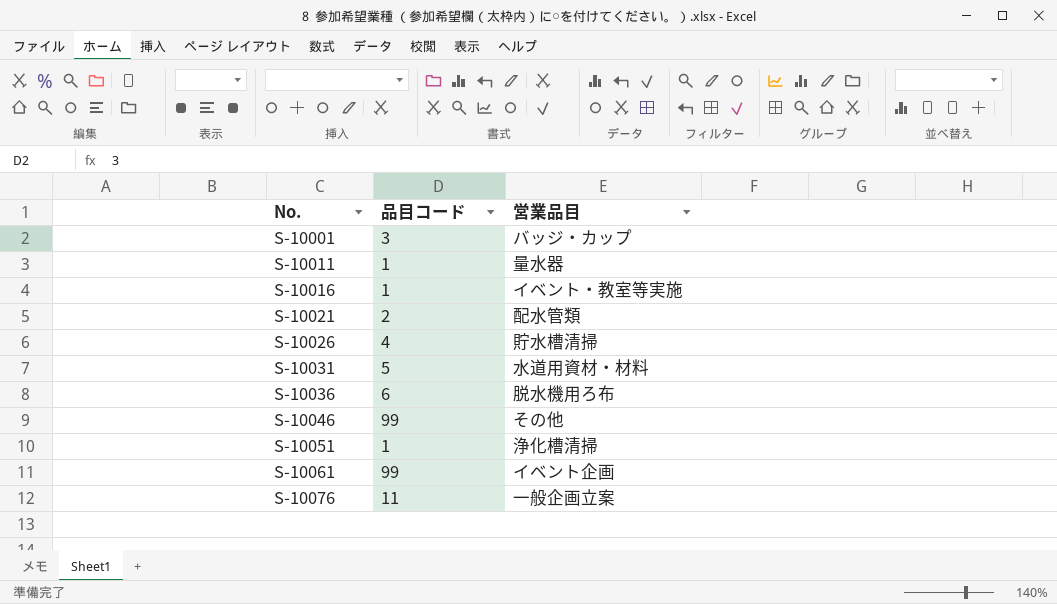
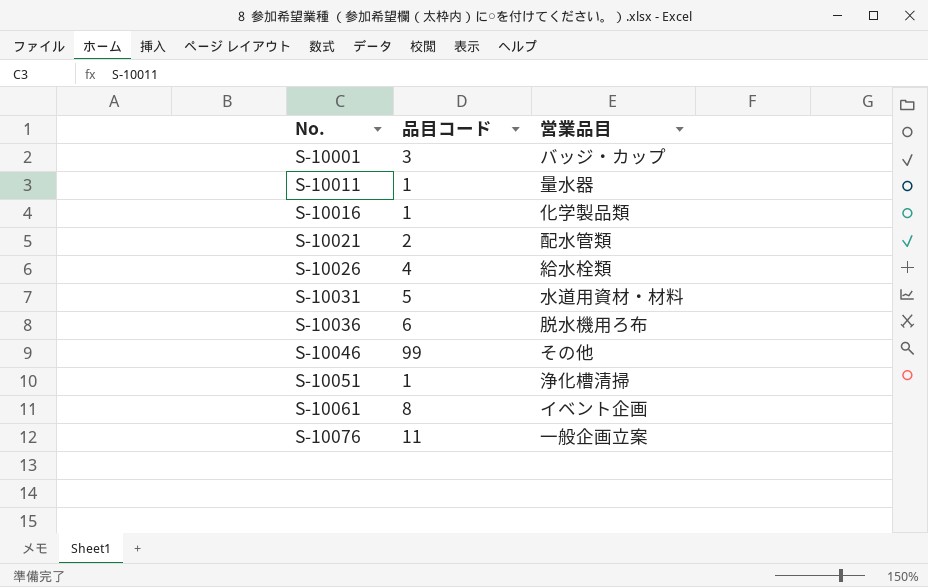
S-10016 | 営業品目: イベント・教室等実施 -> 化学製品類
S-10026 | 営業品目: 貯水槽清掃 -> 給水栓類
S-10061 | 品目コード: 99 -> 8

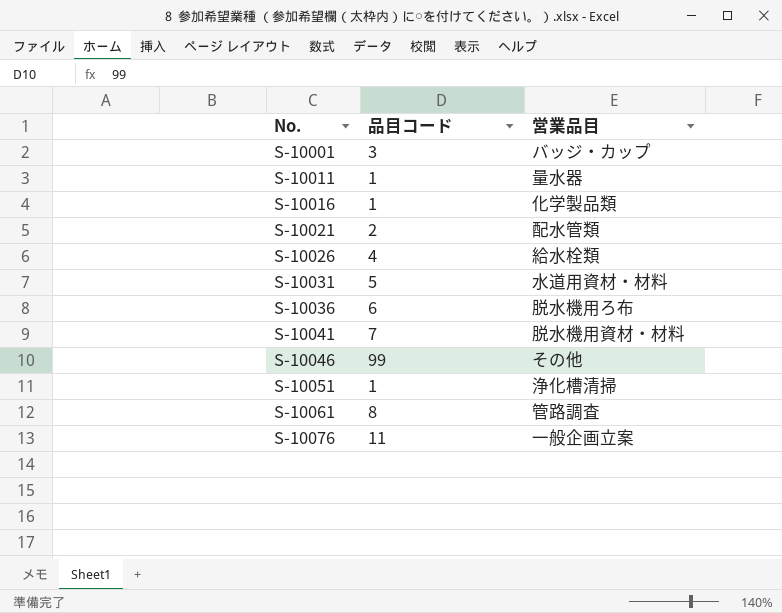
row S-10041: none -> 7 | 脱水機用資材・材料
S-10061 | 営業品目: イベント企画 -> 管路調査

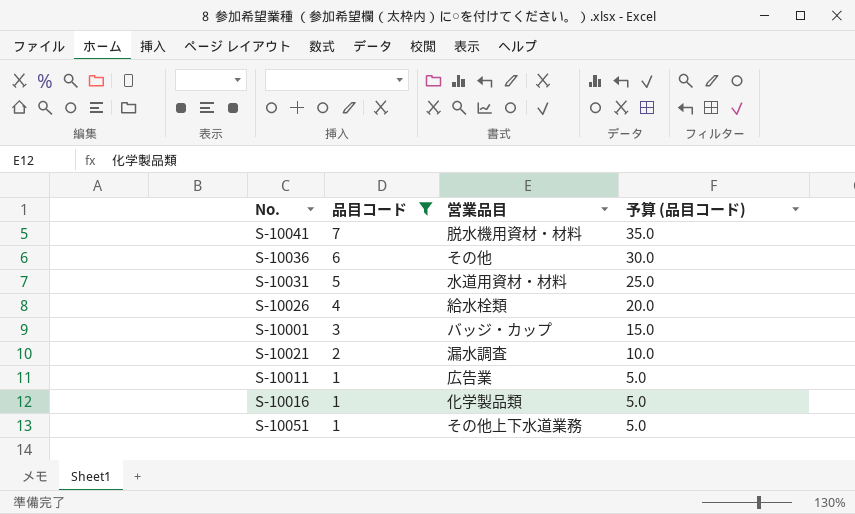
filter: none -> 品目コード <= 7
row order: No. ascending -> 品目コード descending
column 予算 (品目コード) | formula: none -> [品目コード] * 5
S-10036 | 営業品目: 脱水機用ろ布 -> その他
S-10021 | 営業品目: 配水管類 -> 漏水調査
S-10011 | 営業品目: 量水器 -> 広告業
S-10051 | 営業品目: 浄化槽清掃 -> その他上下水道業務

